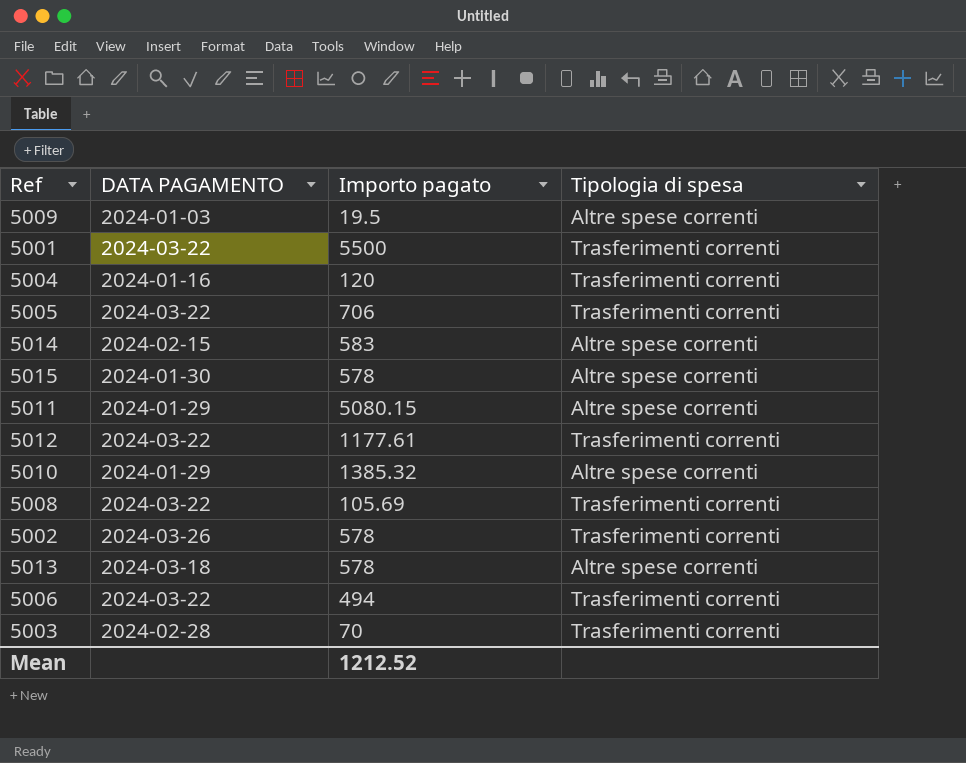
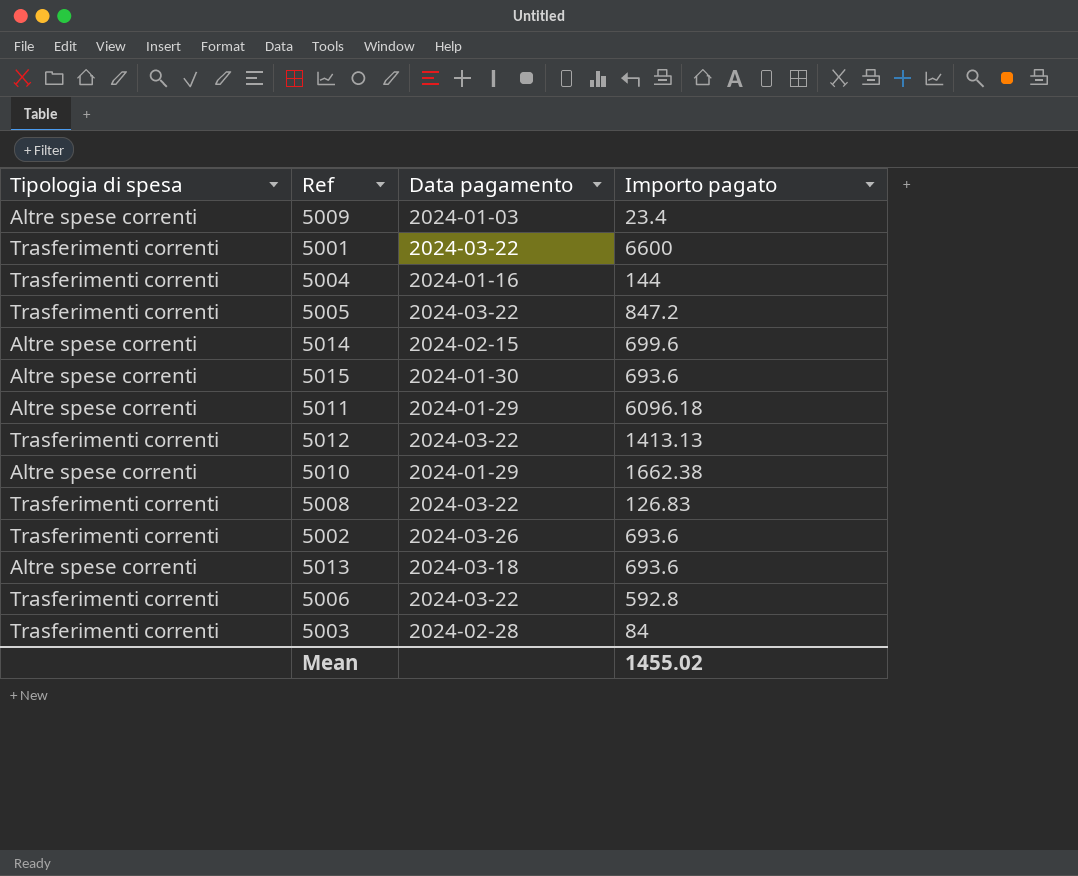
column Tipologia di spesa | position: 4 -> 1
column name: DATA PAGAMENTO -> Data pagamento
5009 | Importo pagato: 19.5 -> 23.4
5001 | Importo pagato: 5500 -> 6600
5004 | Importo pagato: 120 -> 144
5005 | Importo pagato: 706 -> 847.2
5014 | Importo pagato: 583 -> 699.6
5015 | Importo pagato: 578 -> 693.6
5011 | Importo pagato: 5080.15 -> 6096.18
5012 | Importo pagato: 1177.61 -> 1413.13
5010 | Importo pagato: 1385.32 -> 1662.38
5008 | Importo pagato: 105.69 -> 126.83
5002 | Importo pagato: 578 -> 693.6
5013 | Importo pagato: 578 -> 693.6
5006 | Importo pagato: 494 -> 592.8
5003 | Importo pagato: 70 -> 84
Mean | Importo pagato: 1212.52 -> 1455.02

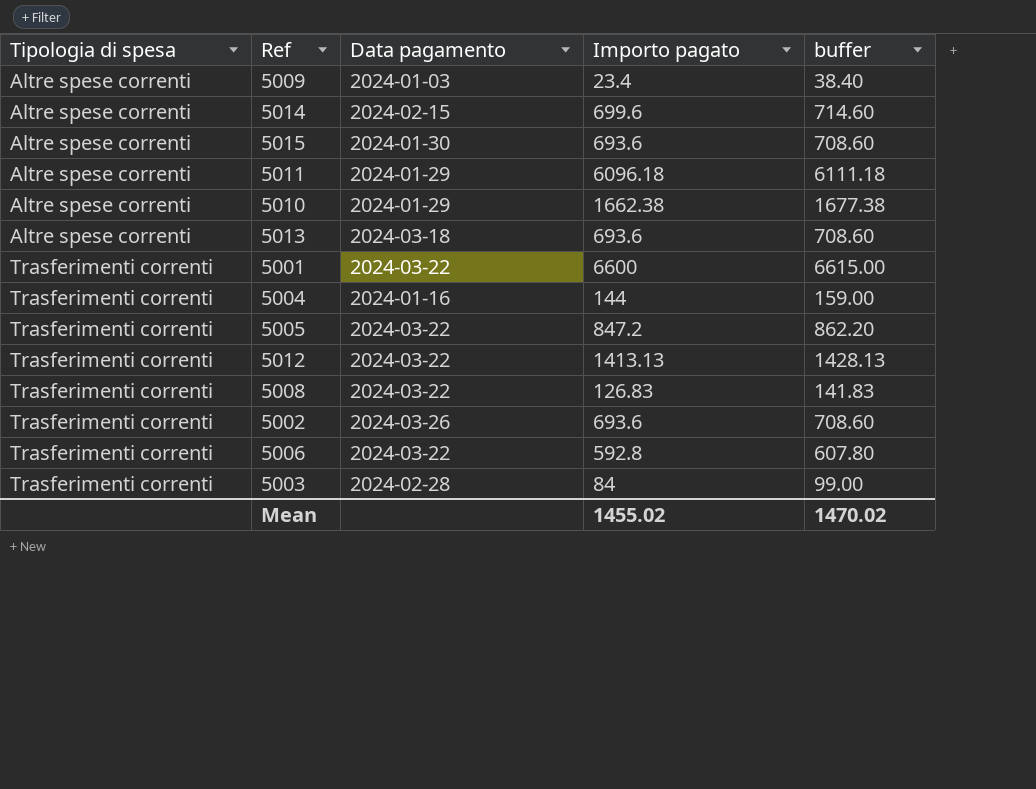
row order: none -> Tipologia di spesa ascending
column buffer | formula: none -> [Importo pagato] + 15

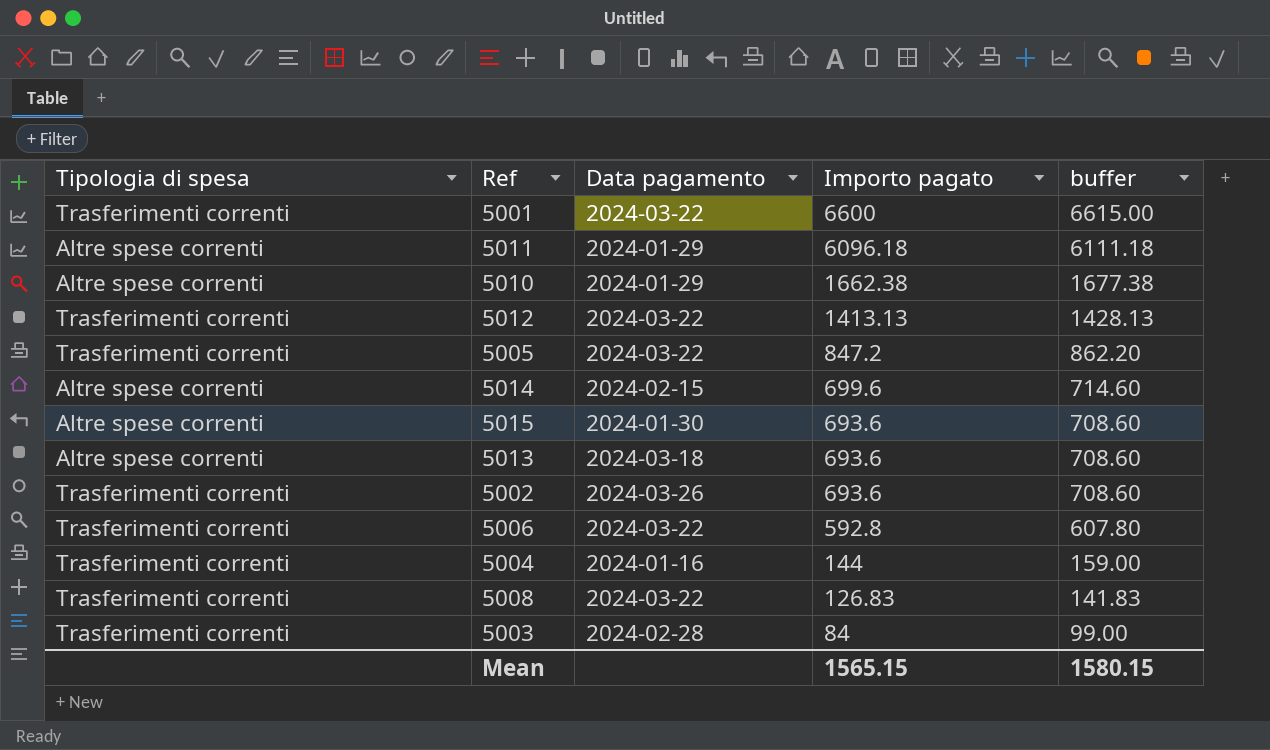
row order: Tipologia di spesa ascending -> Importo pagato descending
row 5009: Altre spese correnti | 2024-01-03 | 23.4 | 38.40 -> none
Mean | Importo pagato: 1455.02 -> 1565.15
Mean | buffer: 1470.02 -> 1580.15

